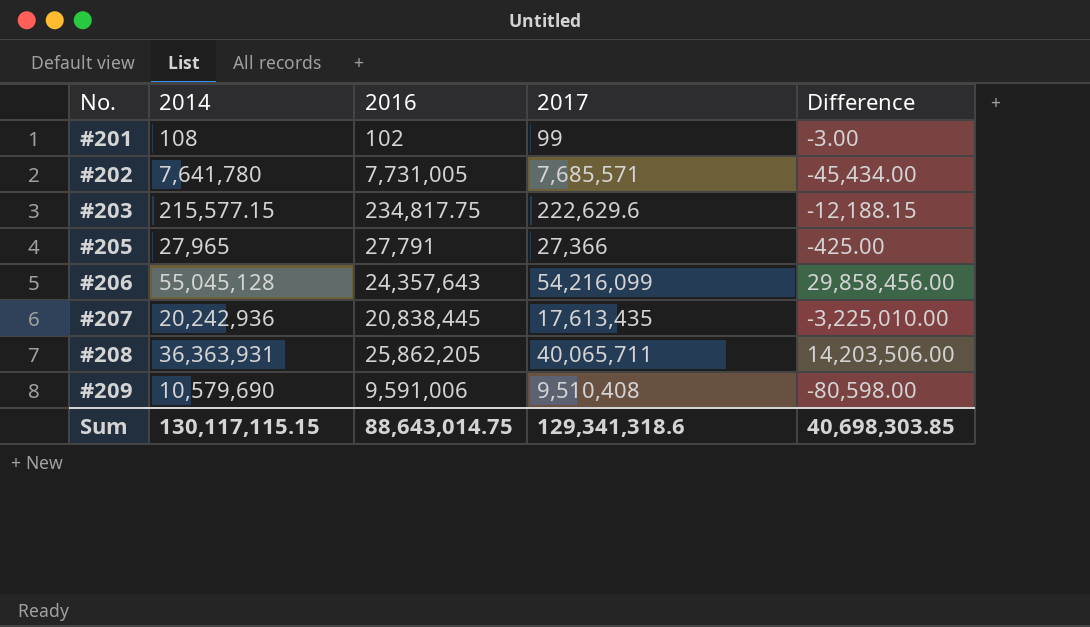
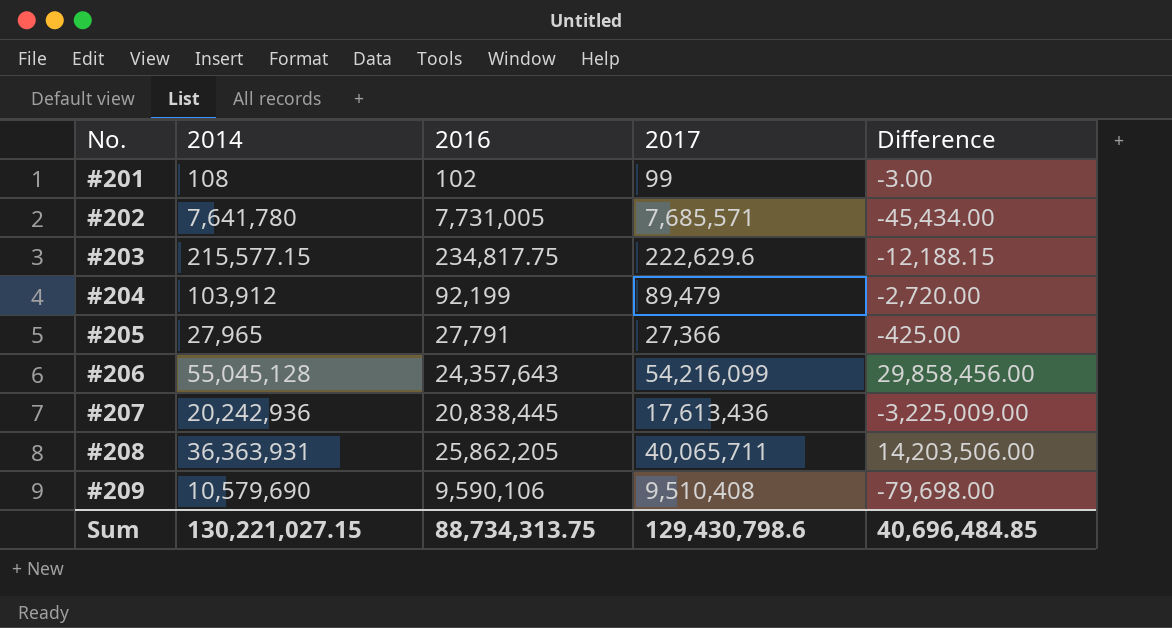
row #204: none -> 103,912 | 92,199 | 89,479 | -2,720.00
#207 | 2017: 17,613,435 -> 17,613,436
#207 | Difference: -3,225,010.00 -> -3,225,009.00
#209 | 2016: 9,591,006 -> 9,590,106
#209 | Difference: -80,598.00 -> -79,698.00
Sum | 2014: 130,117,115.15 -> 130,221,027.15
Sum | 2016: 88,643,014.75 -> 88,734,313.75
Sum | 2017: 129,341,318.6 -> 129,430,798.6
Sum | Difference: 40,698,303.85 -> 40,696,484.85

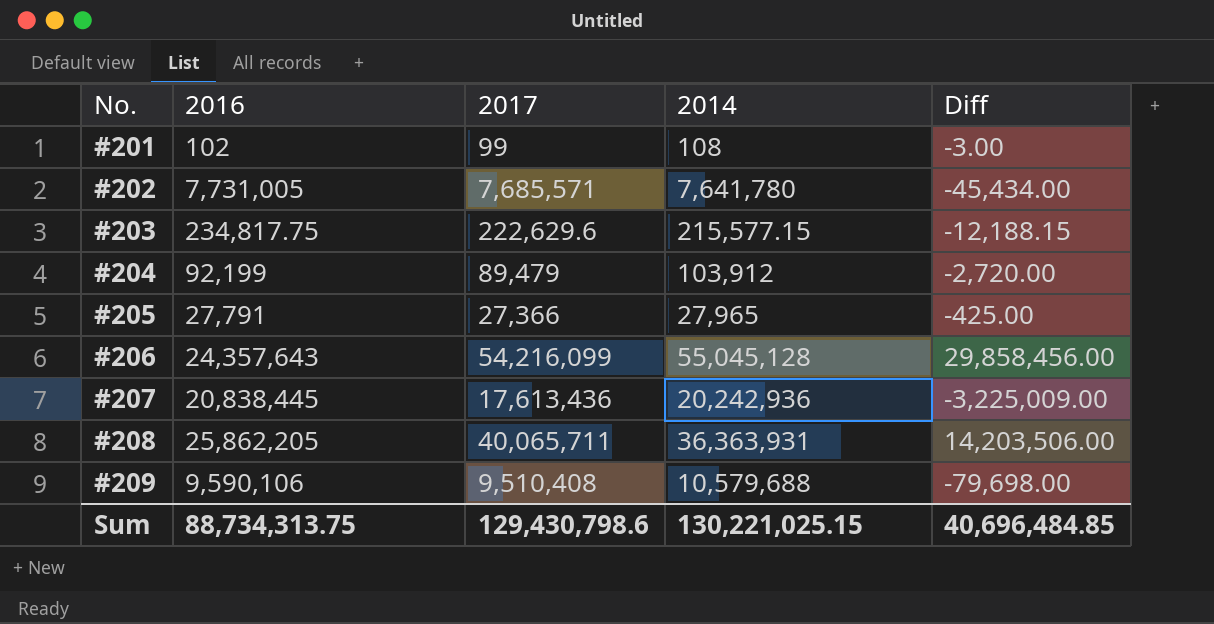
column 2014 | position: 2 -> 4
column name: Difference -> Diff
#209 | 2014: 10,579,690 -> 10,579,688
Sum | 2014: 130,221,027.15 -> 130,221,025.15

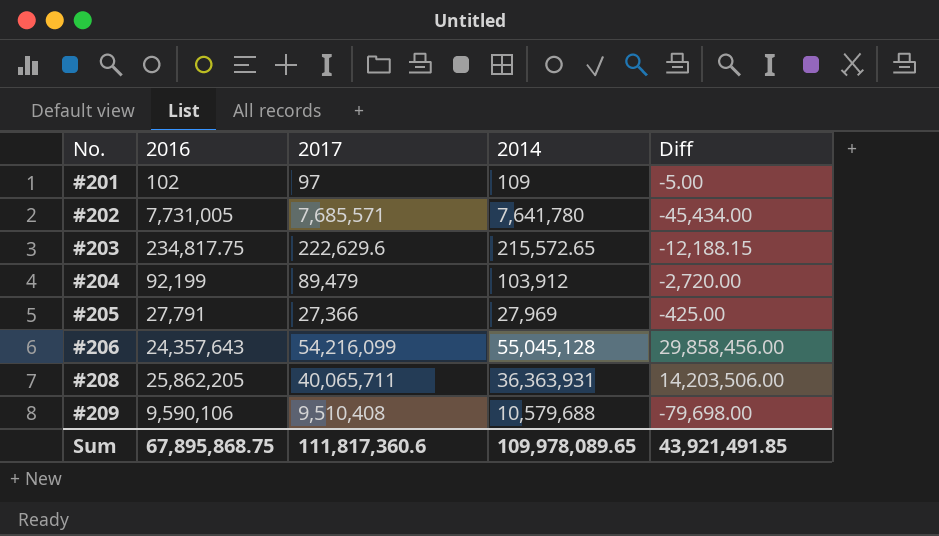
row #207: 20,838,445 | 17,613,436 | 20,242,936 | -3,225,009.00 -> none
#201 | 2017: 99 -> 97
#201 | 2014: 108 -> 109
#201 | Diff: -3.00 -> -5.00
#203 | 2014: 215,577.15 -> 215,572.65
#205 | 2014: 27,965 -> 27,969
Sum | 2016: 88,734,313.75 -> 67,895,868.75
Sum | 2017: 129,430,798.6 -> 111,817,360.6
Sum | 2014: 130,221,025.15 -> 109,978,089.65
Sum | Diff: 40,696,484.85 -> 43,921,491.85

